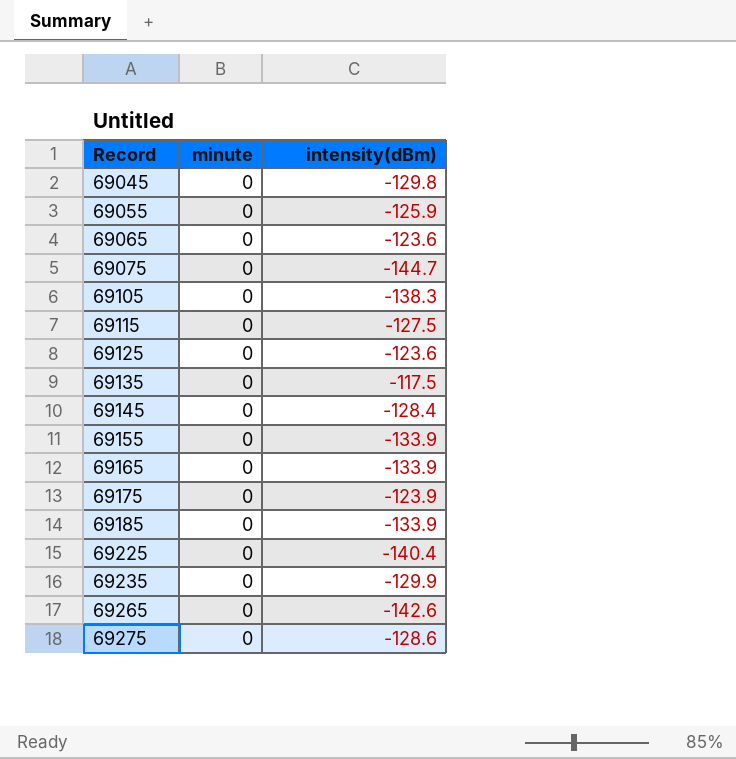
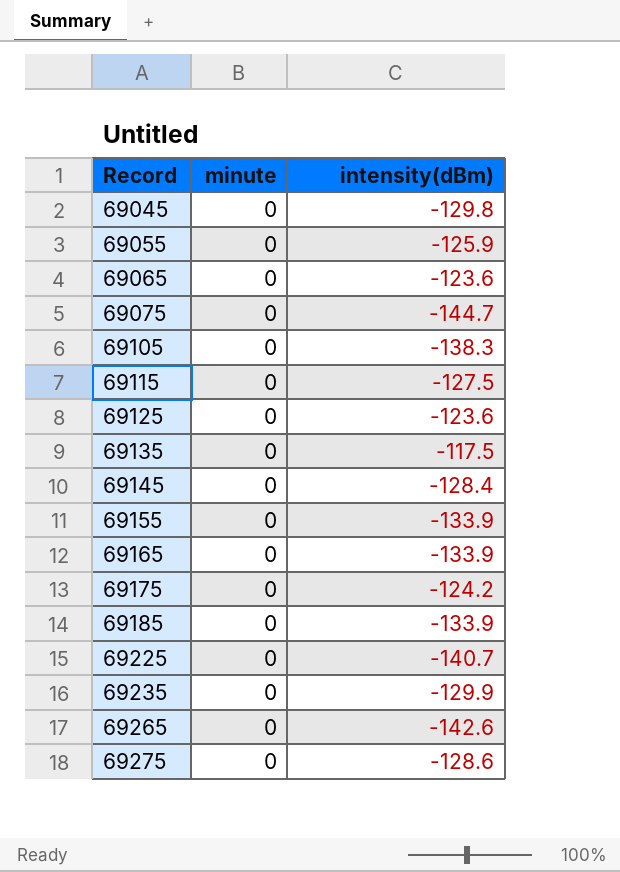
69175 | intensity(dBm): -123.9 -> -124.2
69225 | intensity(dBm): -140.4 -> -140.7

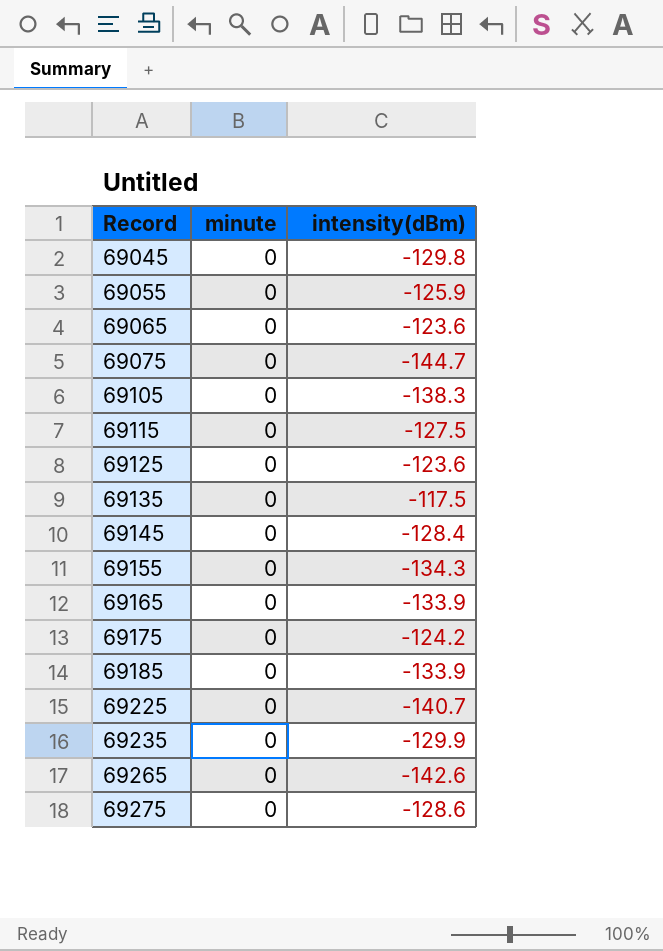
69155 | intensity(dBm): -133.9 -> -134.3

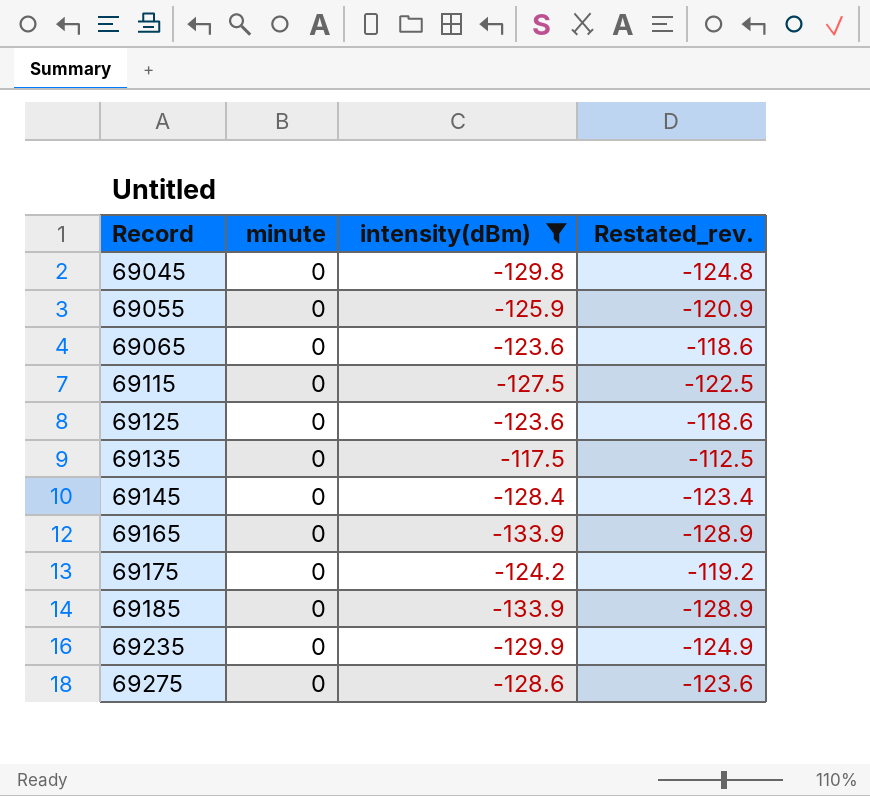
filter: none -> intensity(dBm) >= -133.9
column Restated_rev. | formula: none -> [intensity(dBm)] + 5

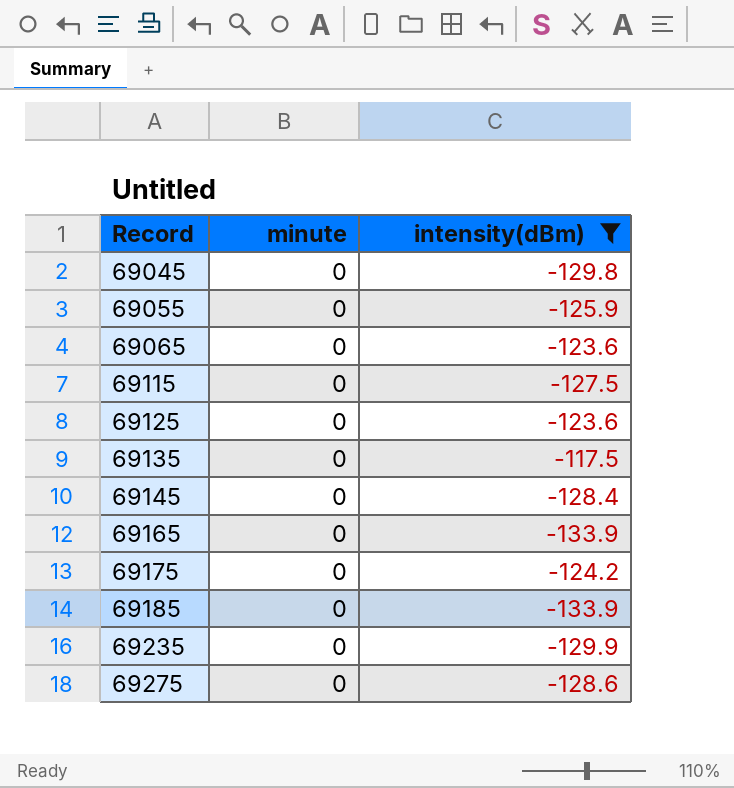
column Restated_rev. | formula: [intensity(dBm)] + 5 -> none

